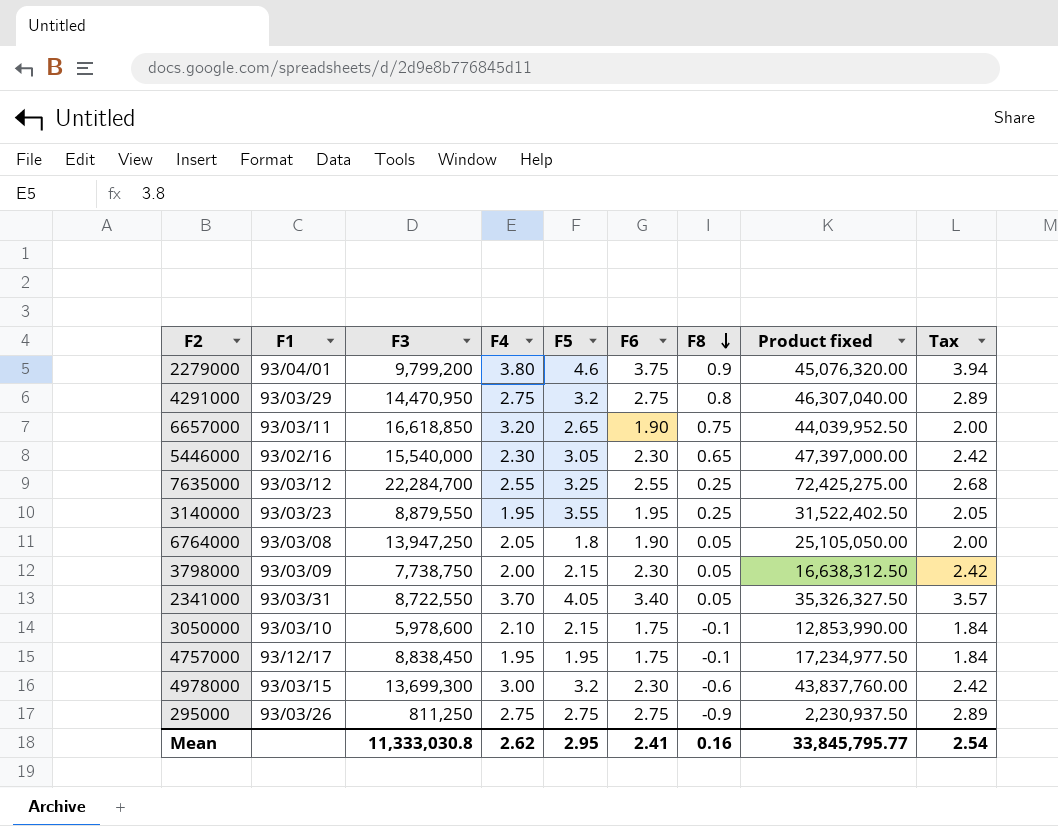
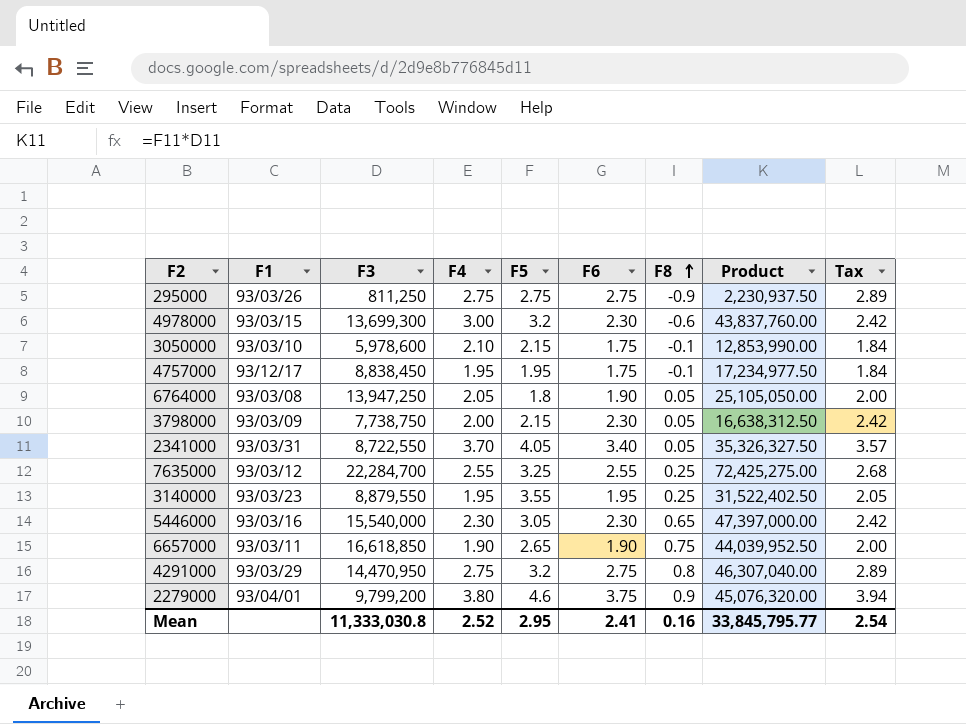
row order: F8 descending -> F8 ascending
column name: Product fixed -> Product
5446000 | F1: 93/02/16 -> 93/03/16
6657000 | F4: 3.20 -> 1.90
Mean | F4: 2.62 -> 2.52

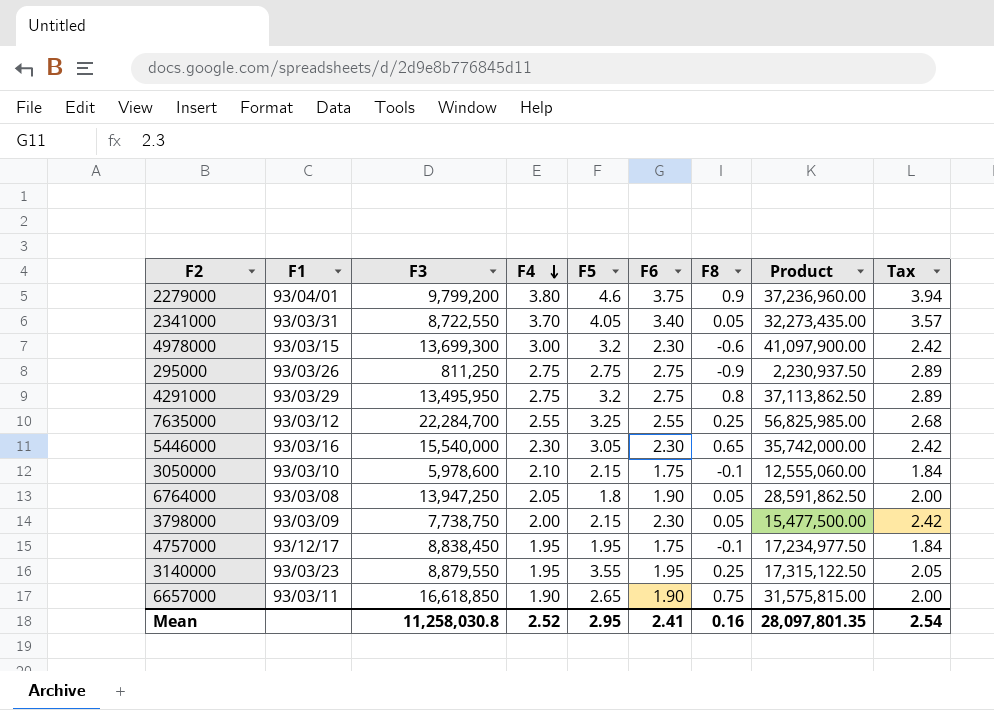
row order: F8 ascending -> F4 descending
column Product | formula: [F3] * [F5] -> [F3] * [F4]
4291000 | F3: 14,470,950 -> 13,495,950
Mean | F3: 11,333,030.8 -> 11,258,030.8
Mean | Product: 33,845,795.77 -> 28,097,801.35

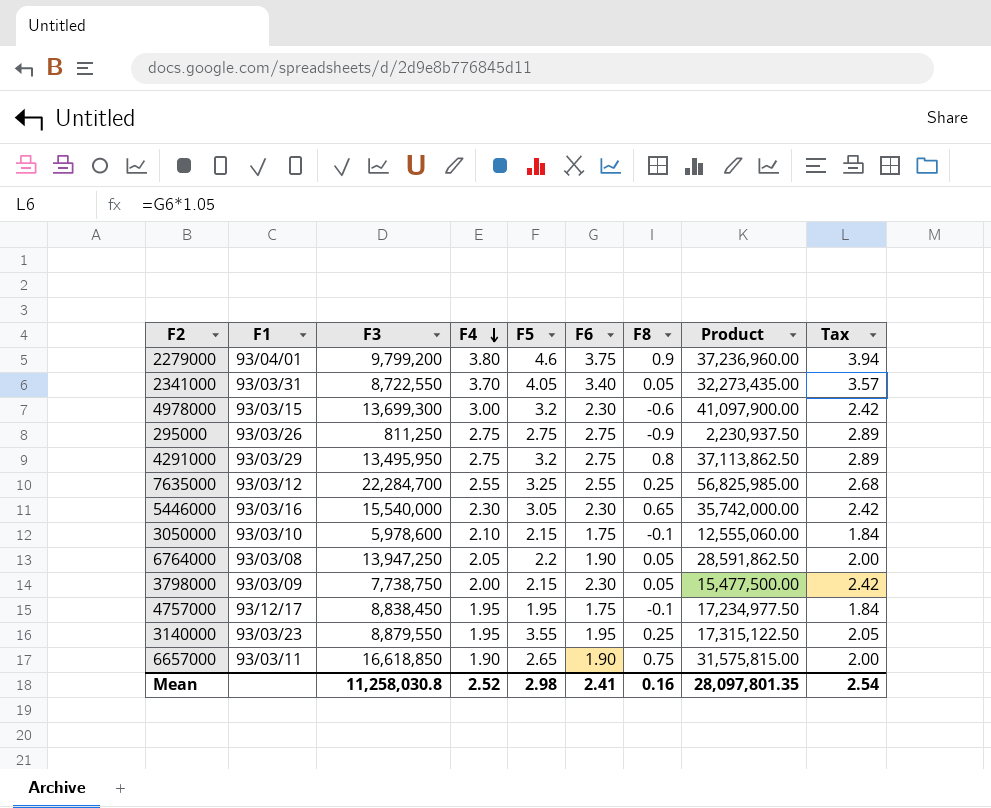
6764000 | F5: 1.8 -> 2.2
Mean | F5: 2.95 -> 2.98

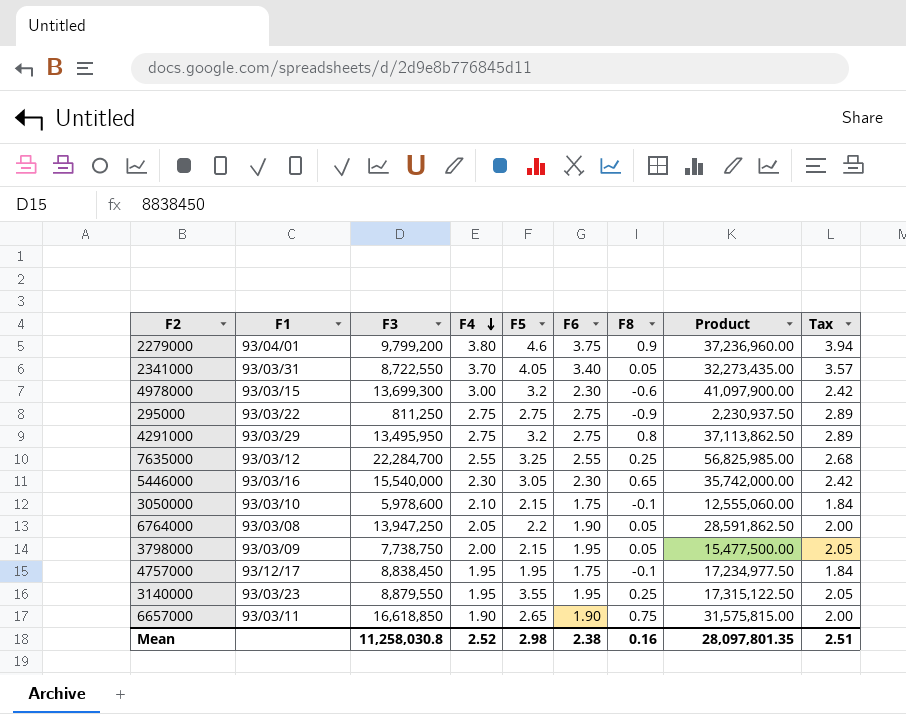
295000 | F1: 93/03/26 -> 93/03/22
3798000 | F6: 2.30 -> 1.95
3798000 | Tax: 2.42 -> 2.05
Mean | F6: 2.41 -> 2.38
Mean | Tax: 2.54 -> 2.51

